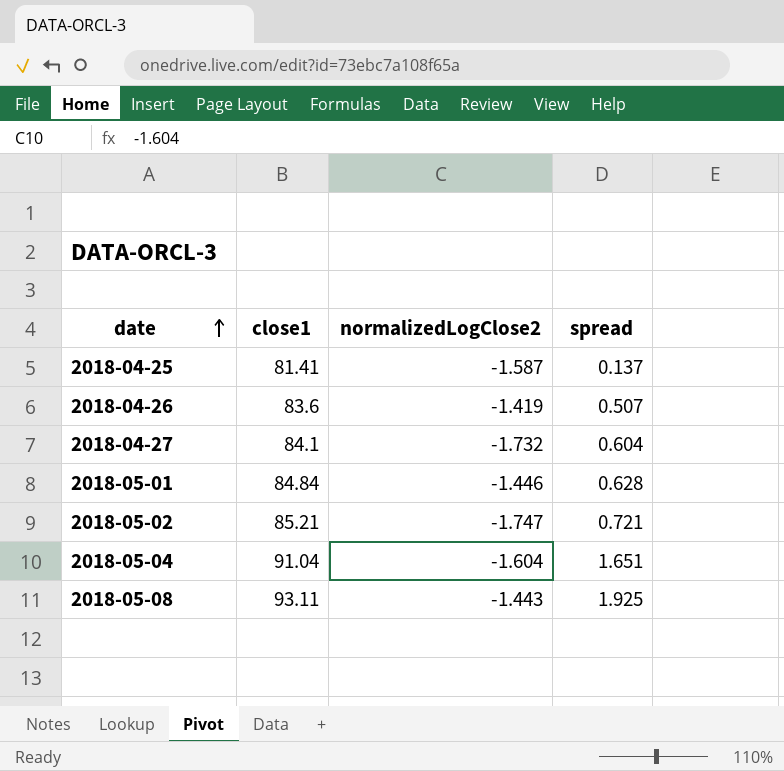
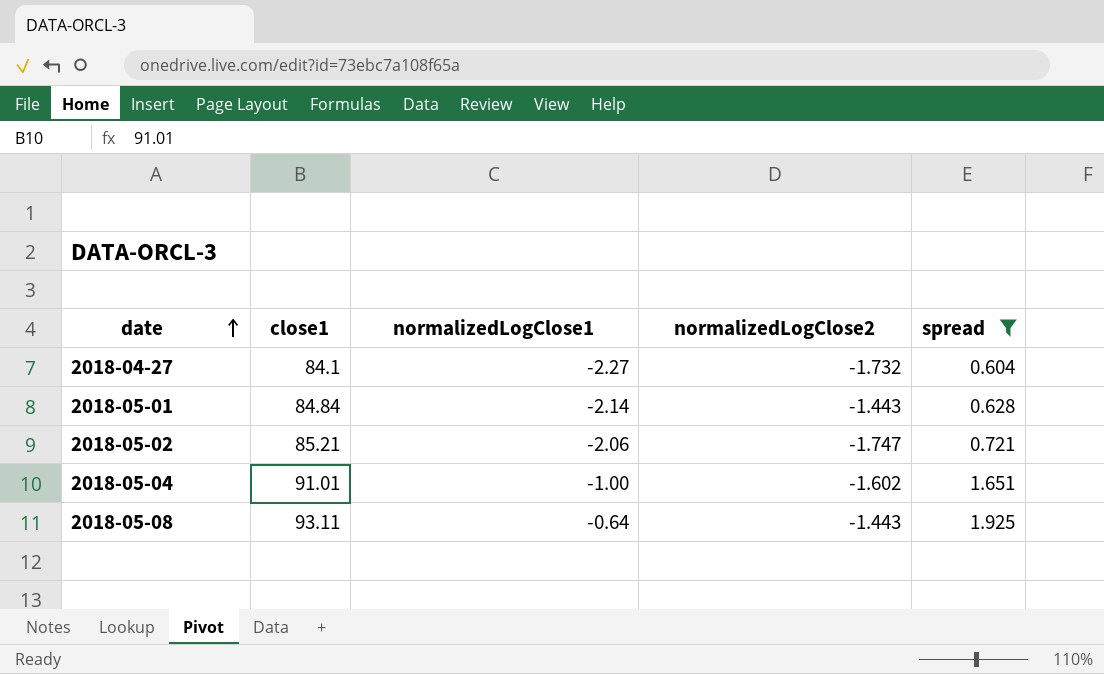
filter: none -> spread >= 0.604
column normalizedLogClose1 | position: none -> 3
2018-05-01 | normalizedLogClose2: -1.446 -> -1.443
2018-05-04 | close1: 91.04 -> 91.01
2018-05-04 | normalizedLogClose2: -1.604 -> -1.602

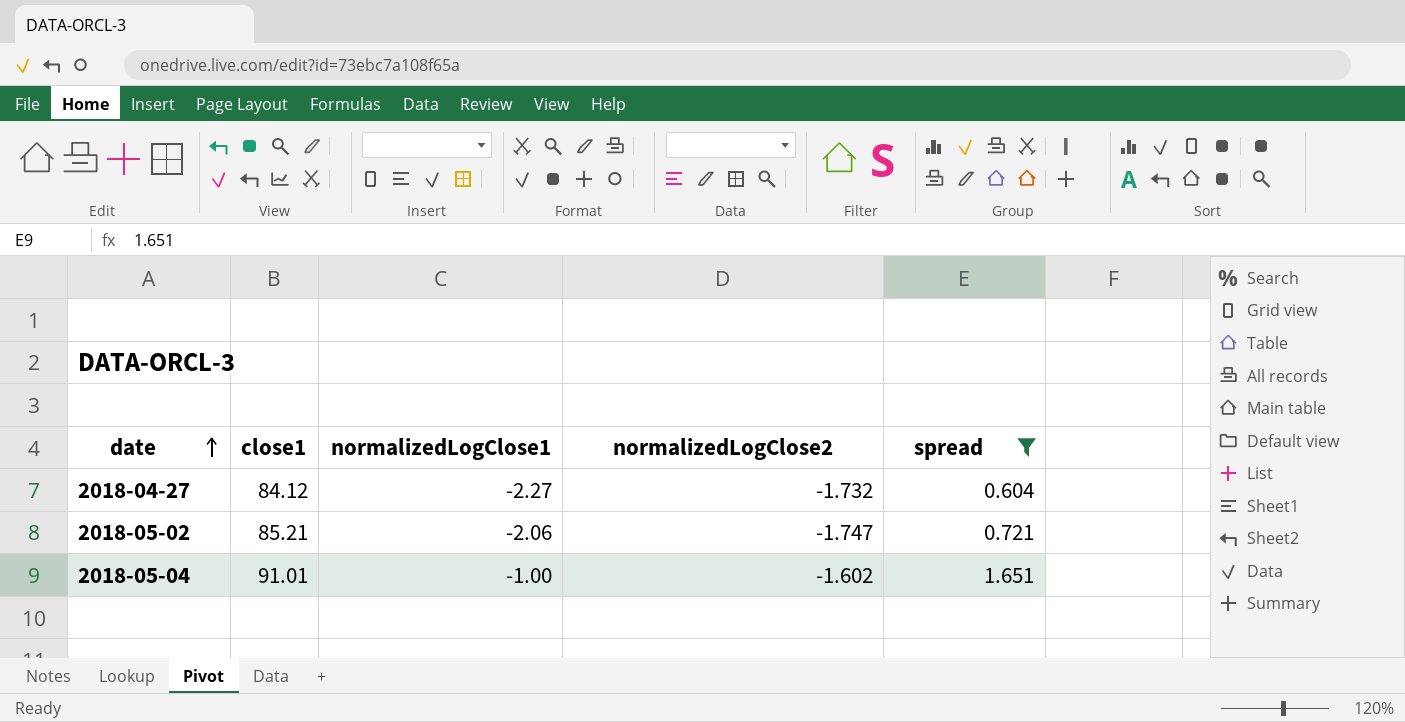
row 2018-05-01: 84.84 | -2.14 | -1.443 | 0.628 -> none
row 2018-05-08: 93.11 | -0.64 | -1.443 | 1.925 -> none
2018-04-27 | close1: 84.1 -> 84.12

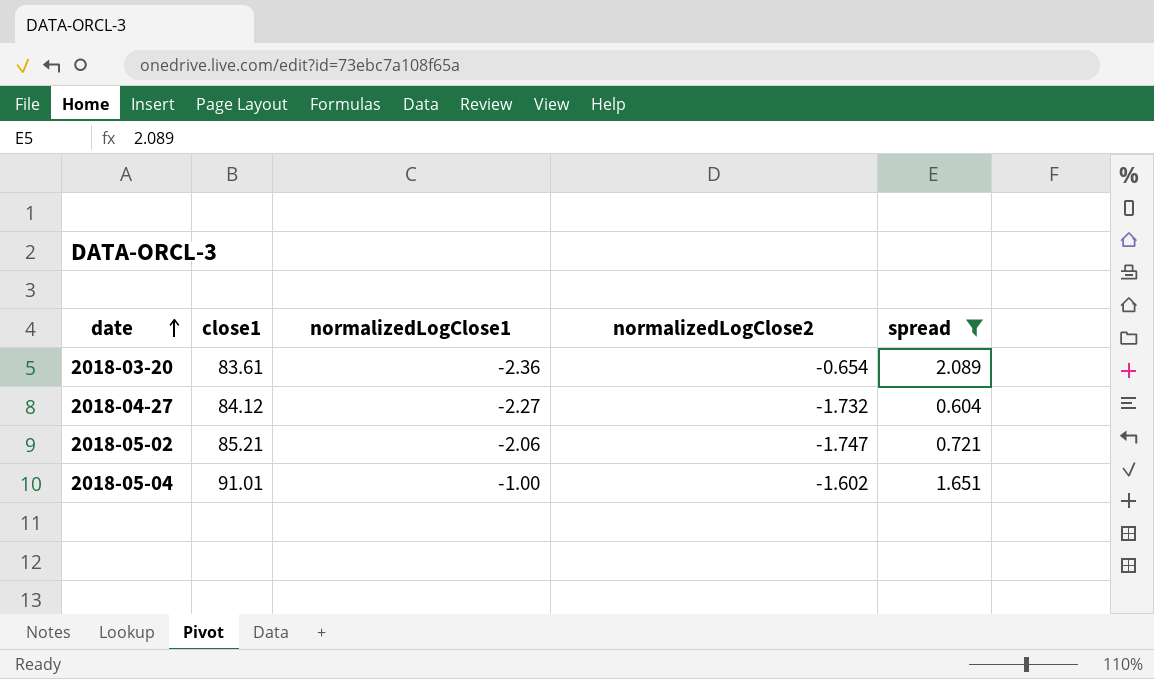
row 2018-03-20: none -> 83.61 | -2.36 | -0.654 | 2.089

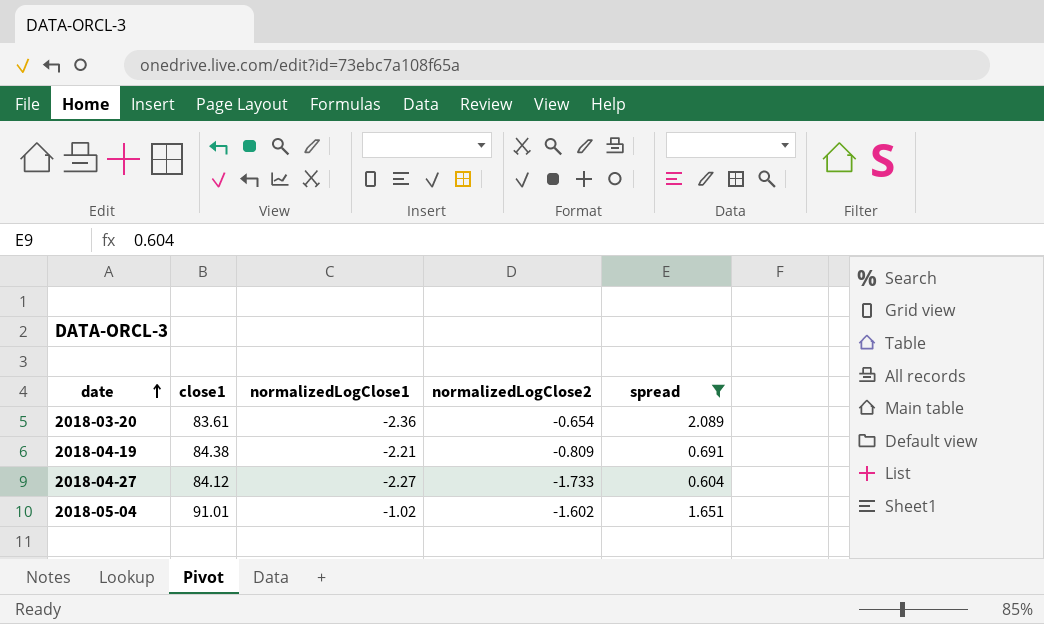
row 2018-05-02: 85.21 | -2.06 | -1.747 | 0.721 -> none
row 2018-04-19: none -> 84.38 | -2.21 | -0.809 | 0.691
2018-04-27 | normalizedLogClose2: -1.732 -> -1.733
2018-05-04 | normalizedLogClose1: -1.00 -> -1.02

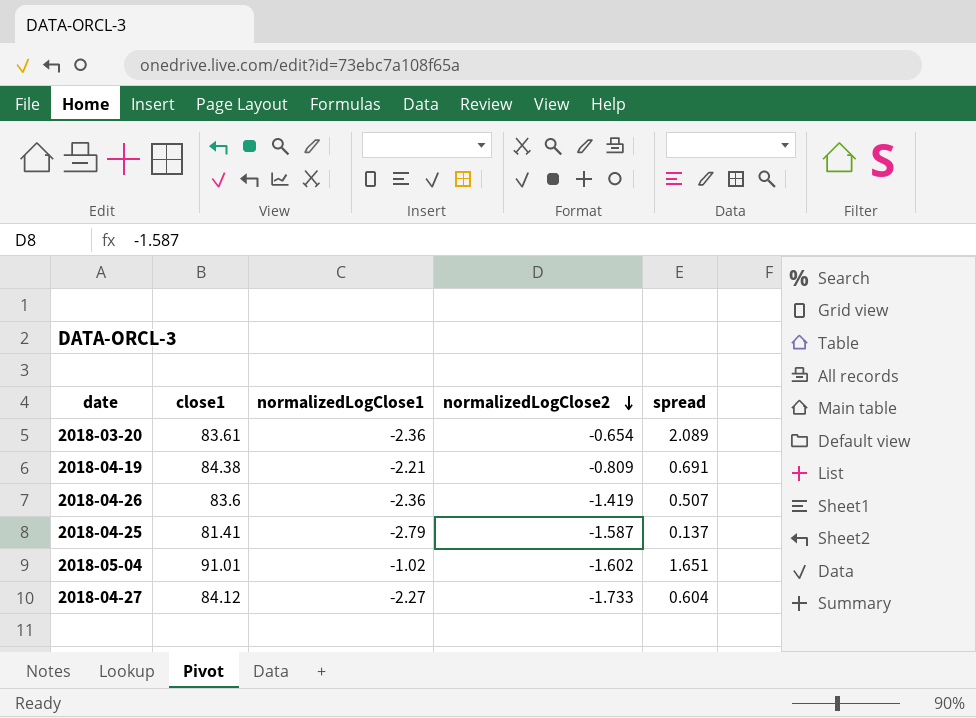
filter: spread >= 0.604 -> none
row order: date ascending -> normalizedLogClose2 descending

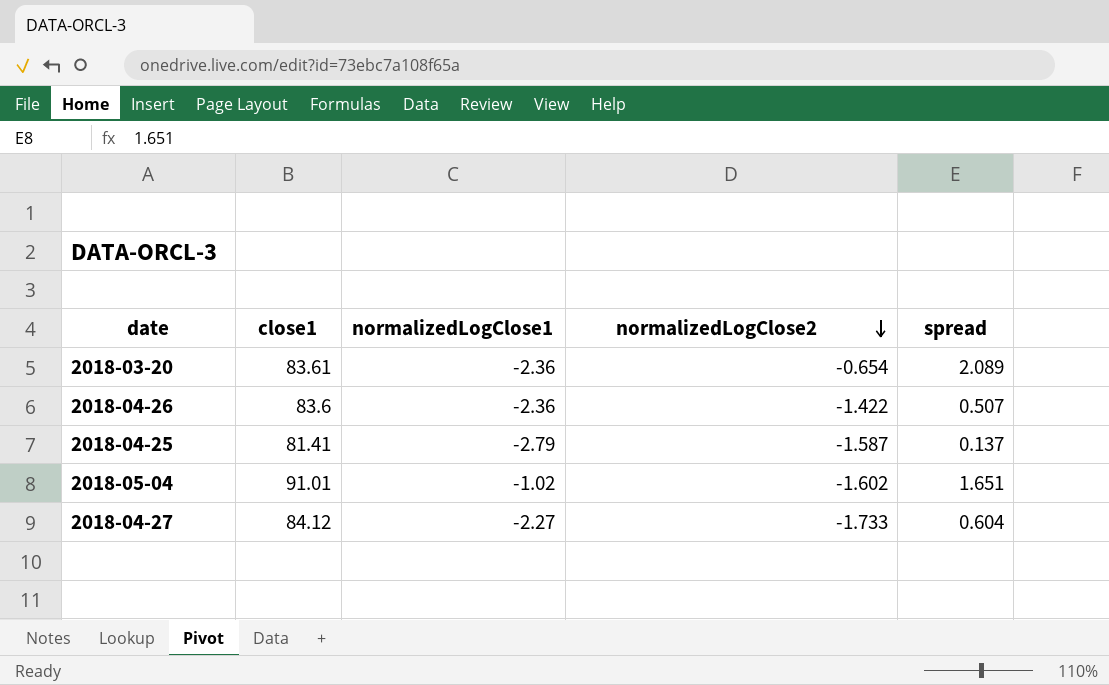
row 2018-04-19: 84.38 | -2.21 | -0.809 | 0.691 -> none
2018-04-26 | normalizedLogClose2: -1.419 -> -1.422

